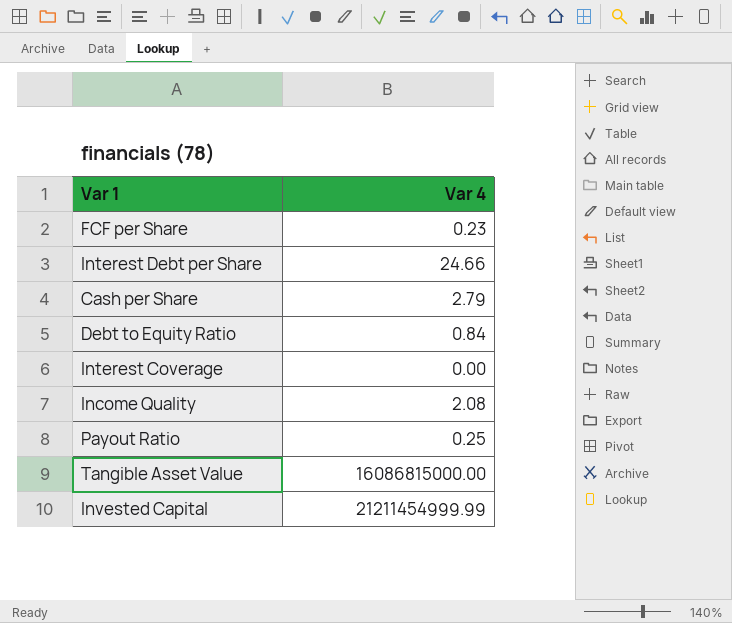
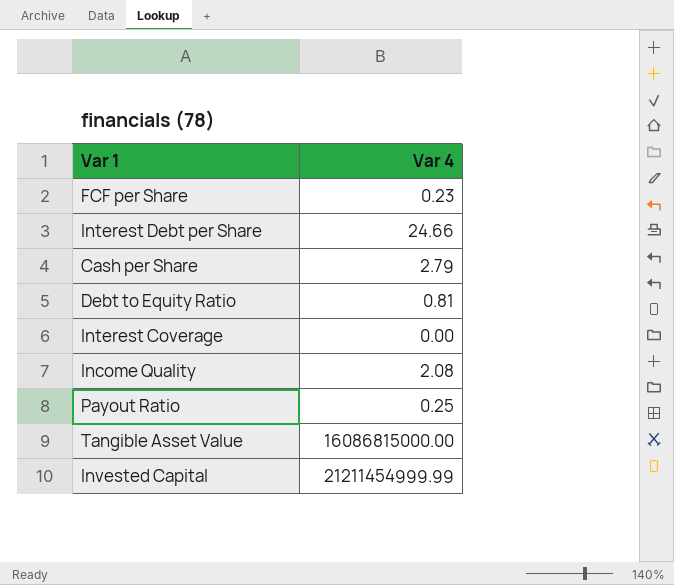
Debt to Equity Ratio | Var 4: 0.84 -> 0.81

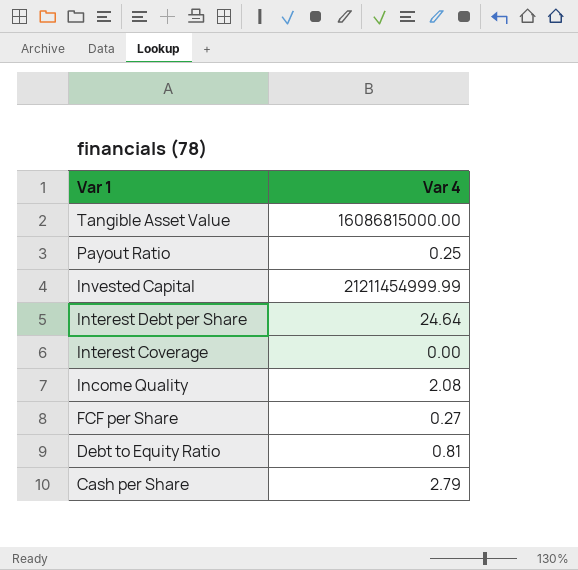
row order: none -> Var 1 descending
Interest Debt per Share | Var 4: 24.66 -> 24.64
FCF per Share | Var 4: 0.23 -> 0.27

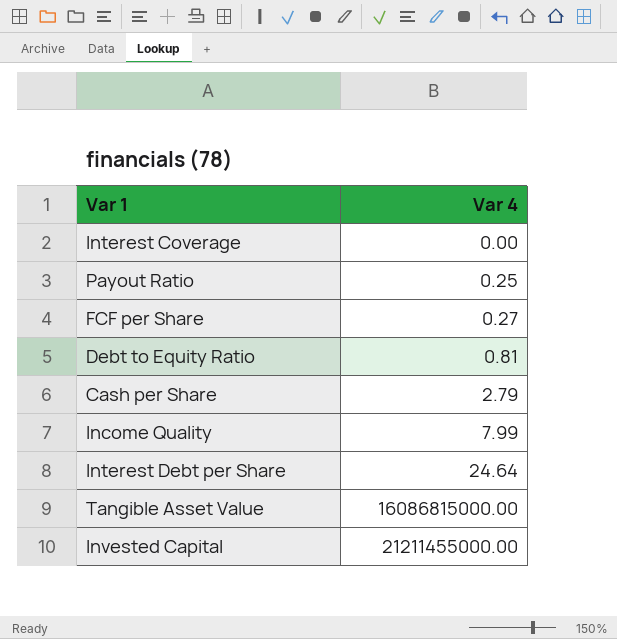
row order: Var 1 descending -> Var 4 ascending
Income Quality | Var 4: 2.08 -> 7.99
Invested Capital | Var 4: 21211454999.99 -> 21211455000.00

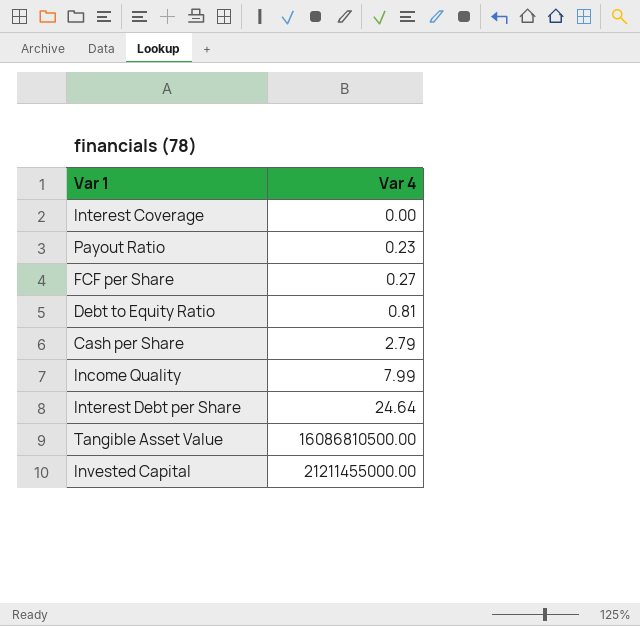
Payout Ratio | Var 4: 0.25 -> 0.23
Tangible Asset Value | Var 4: 16086815000.00 -> 16086810500.00

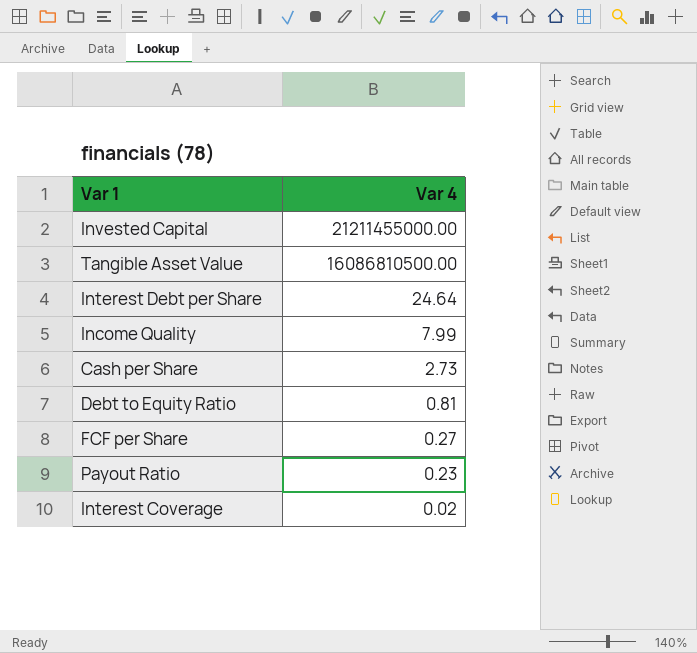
row order: Var 4 ascending -> Var 4 descending
Cash per Share | Var 4: 2.79 -> 2.73
Interest Coverage | Var 4: 0.00 -> 0.02

